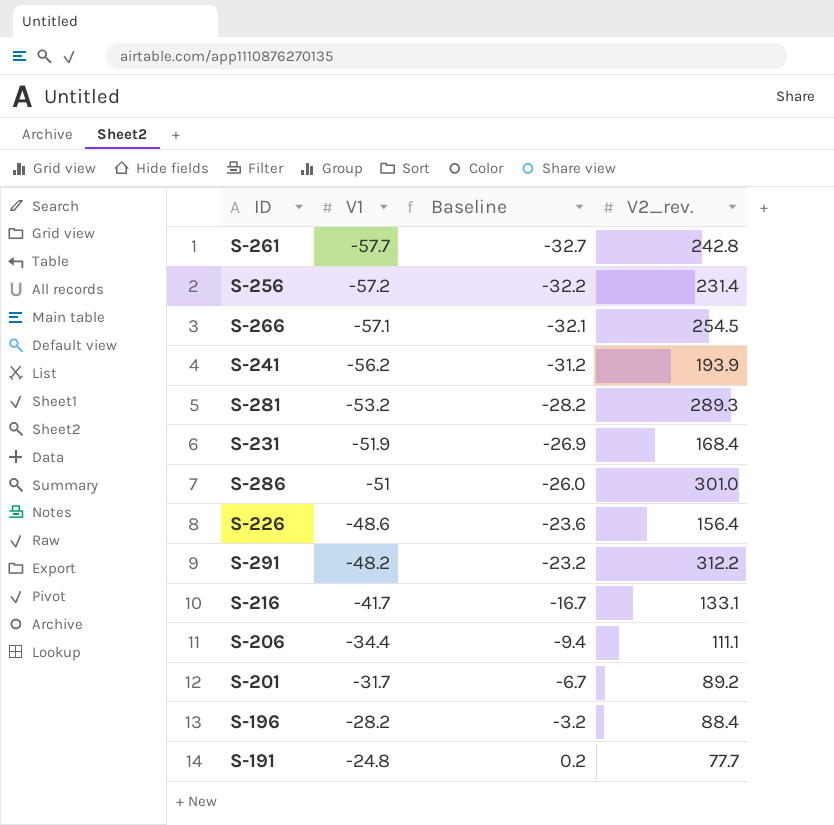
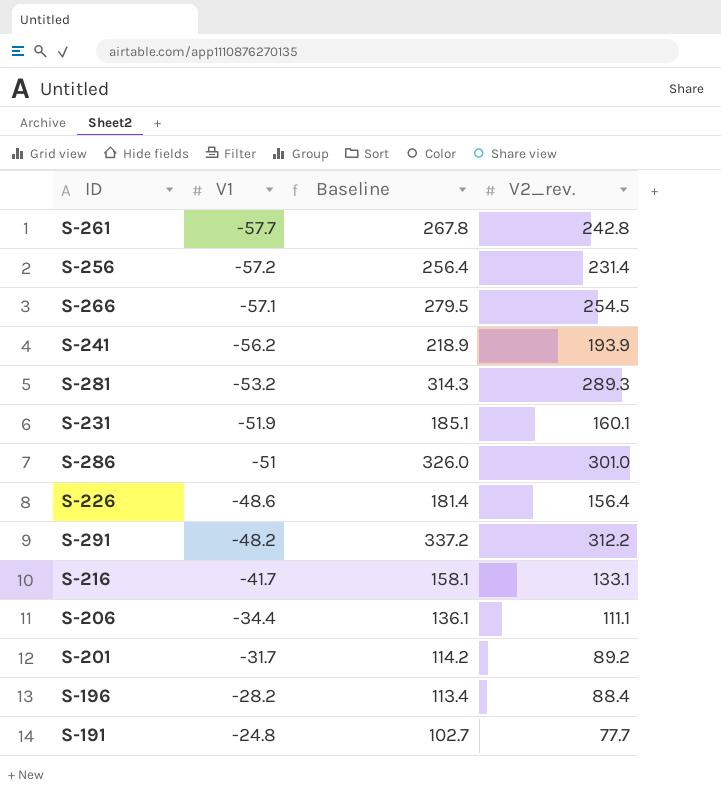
column Baseline | formula: [V1] + 25 -> [V2_rev.] + 25
S-231 | V2_rev.: 168.4 -> 160.1

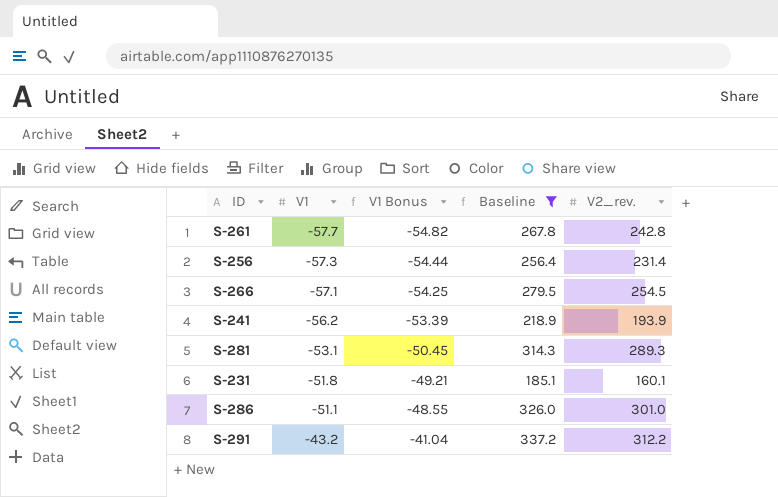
filter: none -> Baseline >= 185.1
column V1 Bonus | formula: none -> [V1] * 0.95
S-256 | V1: -57.2 -> -57.3
S-281 | V1: -53.2 -> -53.1
S-231 | V1: -51.9 -> -51.8
S-286 | V1: -51 -> -51.1
S-291 | V1: -48.2 -> -43.2

